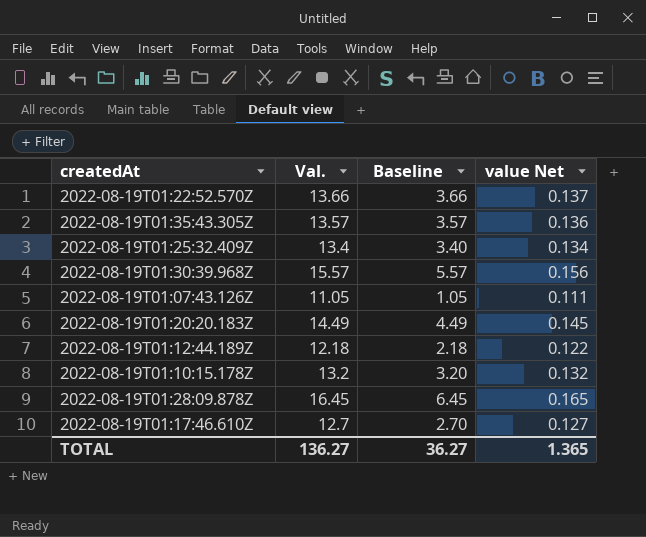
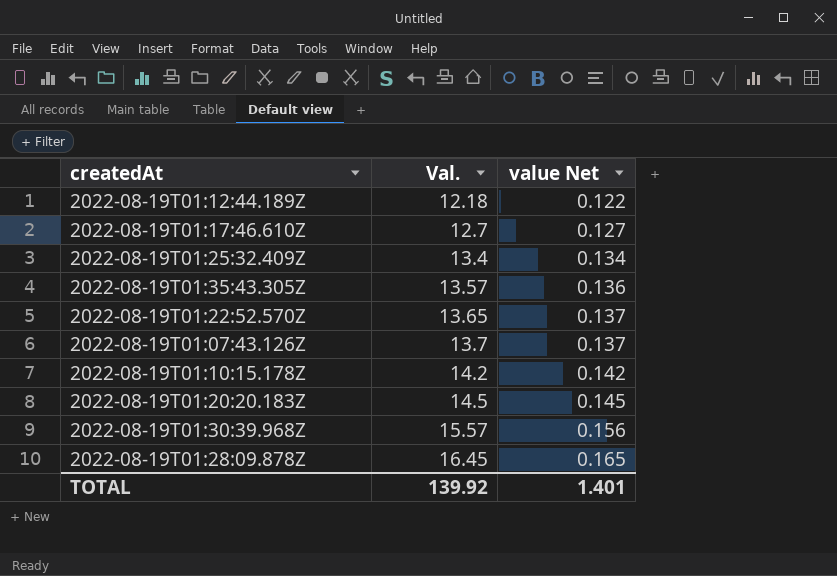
row order: none -> Val. ascending
column Baseline | formula: [Val.] - 10 -> none
2022-08-19T01:22:52.570Z | Val.: 13.66 -> 13.65
2022-08-19T01:07:43.126Z | Val.: 11.05 -> 13.7
2022-08-19T01:07:43.126Z | value Net: 0.111 -> 0.137
2022-08-19T01:10:15.178Z | Val.: 13.2 -> 14.2
2022-08-19T01:10:15.178Z | value Net: 0.132 -> 0.142
2022-08-19T01:20:20.183Z | Val.: 14.49 -> 14.5
TOTAL | Val.: 136.27 -> 139.92
TOTAL | value Net: 1.365 -> 1.401

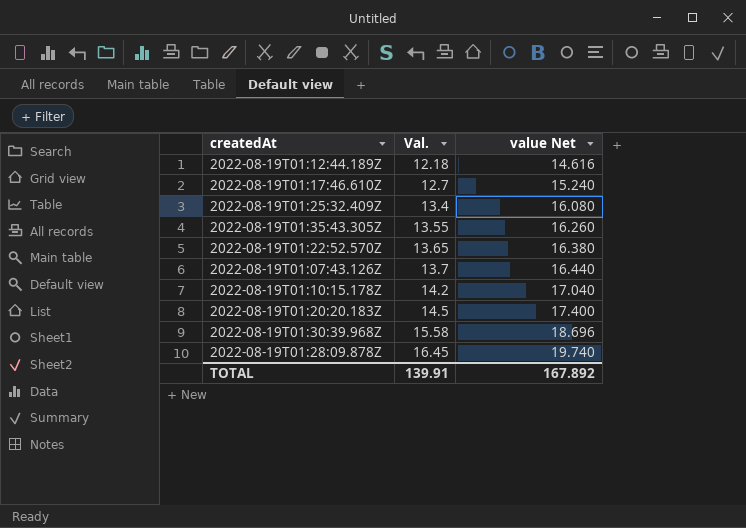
column value Net | formula: [Val.] * 0.01 -> [Val.] * 1.2
2022-08-19T01:35:43.305Z | Val.: 13.57 -> 13.55
2022-08-19T01:30:39.968Z | Val.: 15.57 -> 15.58
TOTAL | Val.: 139.92 -> 139.91
TOTAL | value Net: 1.401 -> 167.892

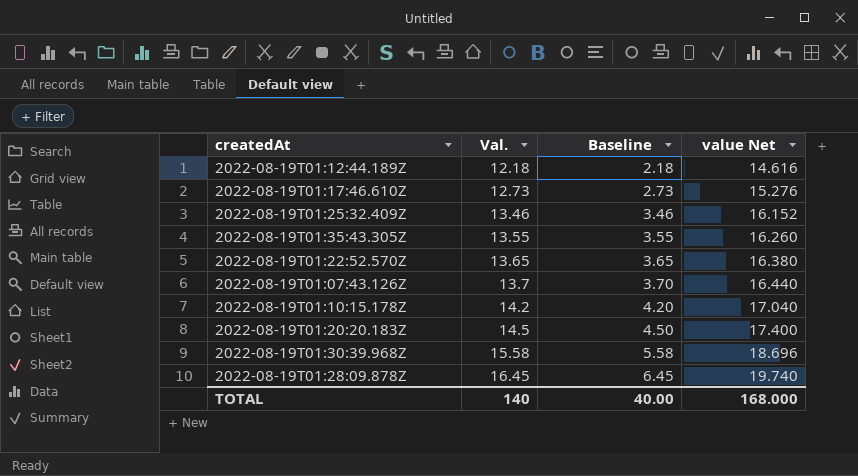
column Baseline | formula: none -> [Val.] - 10
2022-08-19T01:17:46.610Z | Val.: 12.7 -> 12.73
2022-08-19T01:17:46.610Z | value Net: 15.240 -> 15.276
2022-08-19T01:25:32.409Z | Val.: 13.4 -> 13.46
2022-08-19T01:25:32.409Z | value Net: 16.080 -> 16.152
TOTAL | Val.: 139.91 -> 140
TOTAL | value Net: 167.892 -> 168.000

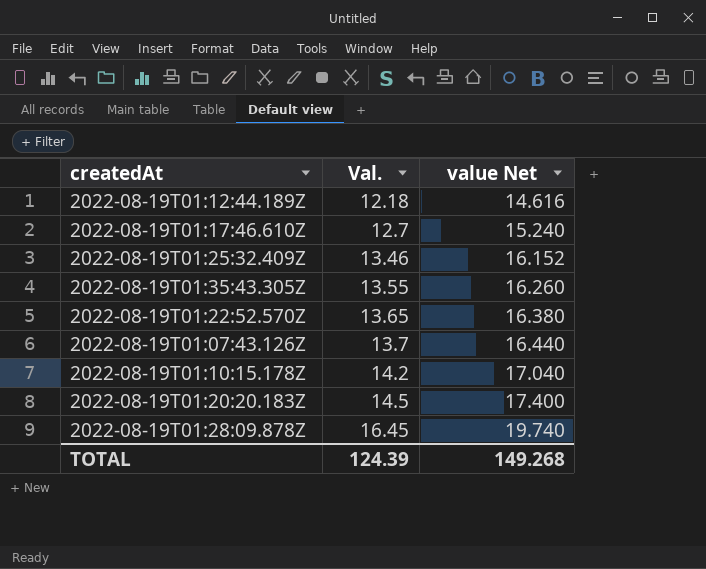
column Baseline | formula: [Val.] - 10 -> none
row 2022-08-19T01:30:39.968Z: 15.58 | 5.58 | 18.696 -> none
2022-08-19T01:17:46.610Z | Val.: 12.73 -> 12.7
2022-08-19T01:17:46.610Z | value Net: 15.276 -> 15.240
TOTAL | Val.: 140 -> 124.39
TOTAL | value Net: 168.000 -> 149.268

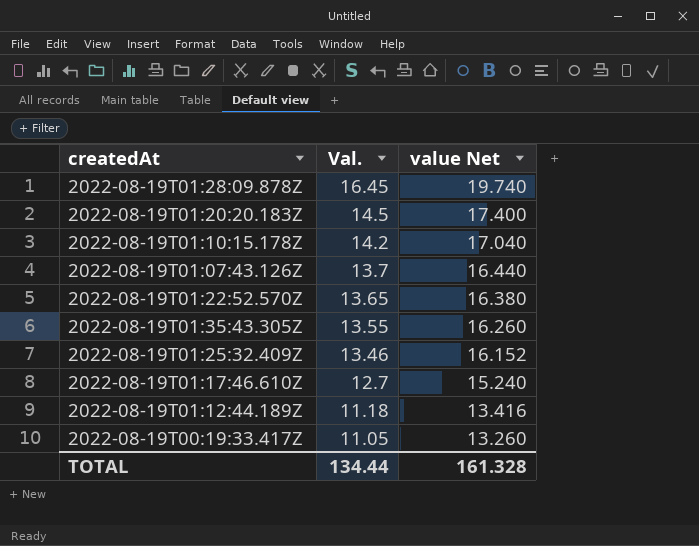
row order: Val. ascending -> Val. descending
2022-08-19T01:12:44.189Z | Val.: 12.18 -> 11.18
2022-08-19T01:12:44.189Z | value Net: 14.616 -> 13.416
row 2022-08-19T00:19:33.417Z: none -> 11.05 | 13.260
TOTAL | Val.: 124.39 -> 134.44
TOTAL | value Net: 149.268 -> 161.328

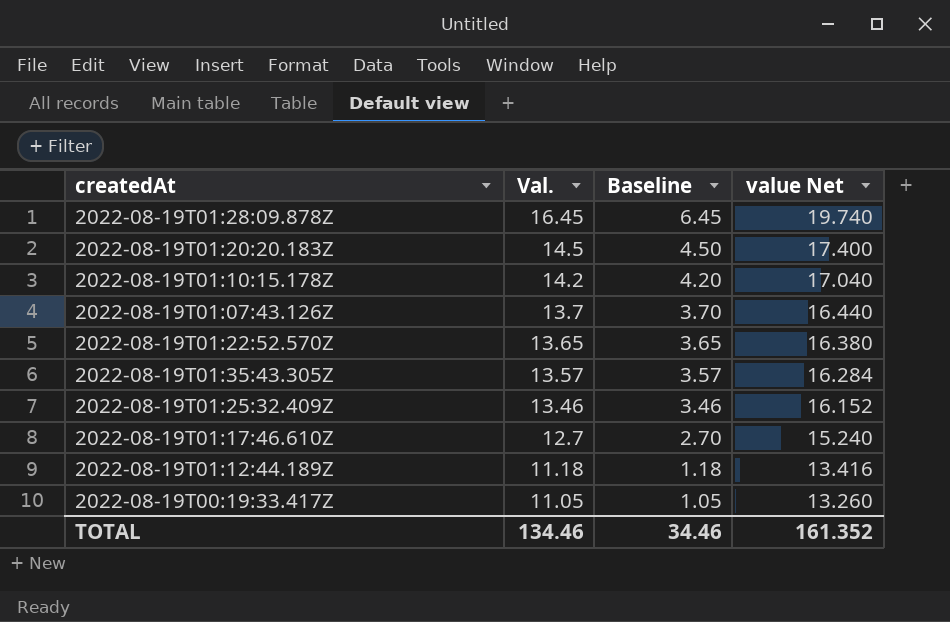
column Baseline | formula: none -> [Val.] - 10
2022-08-19T01:35:43.305Z | Val.: 13.55 -> 13.57
2022-08-19T01:35:43.305Z | value Net: 16.260 -> 16.284
TOTAL | Val.: 134.44 -> 134.46
TOTAL | value Net: 161.328 -> 161.352

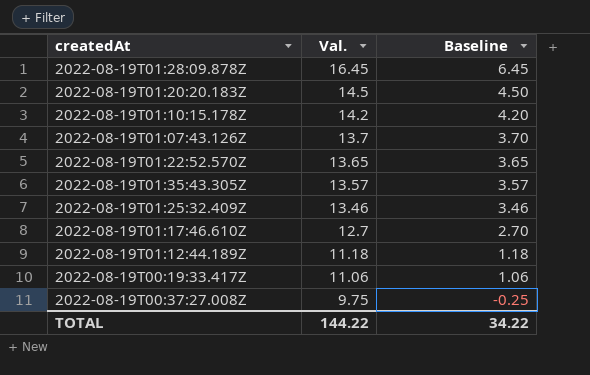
column value Net | formula: [Val.] * 1.2 -> none
2022-08-19T00:19:33.417Z | Val.: 11.05 -> 11.06
2022-08-19T00:19:33.417Z | Baseline: 1.05 -> 1.06
row 2022-08-19T00:37:27.008Z: none -> 9.75 | -0.25
TOTAL | Val.: 134.46 -> 144.22
TOTAL | Baseline: 34.46 -> 34.22

